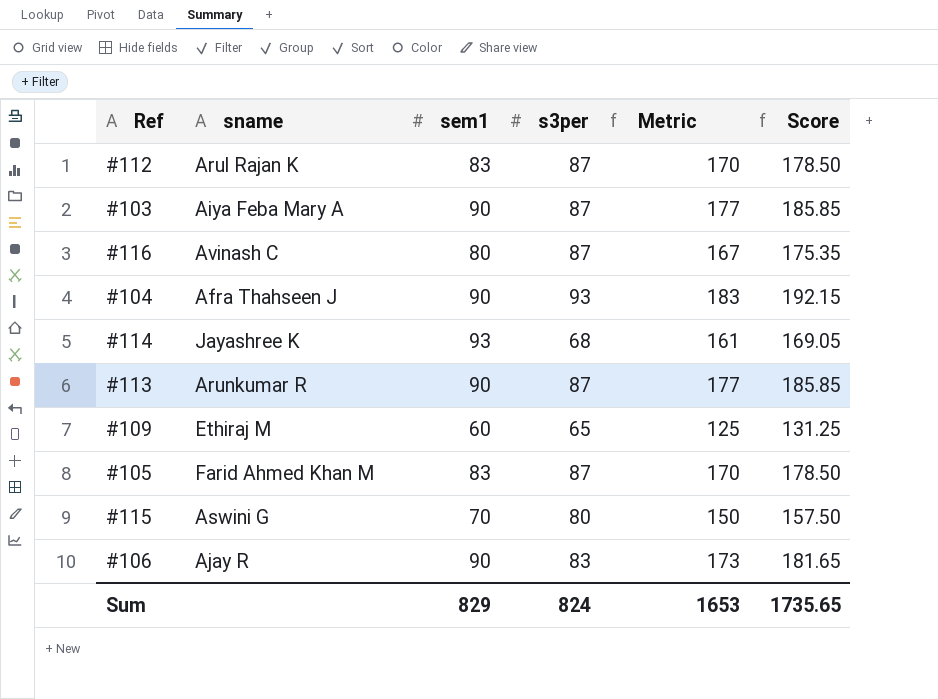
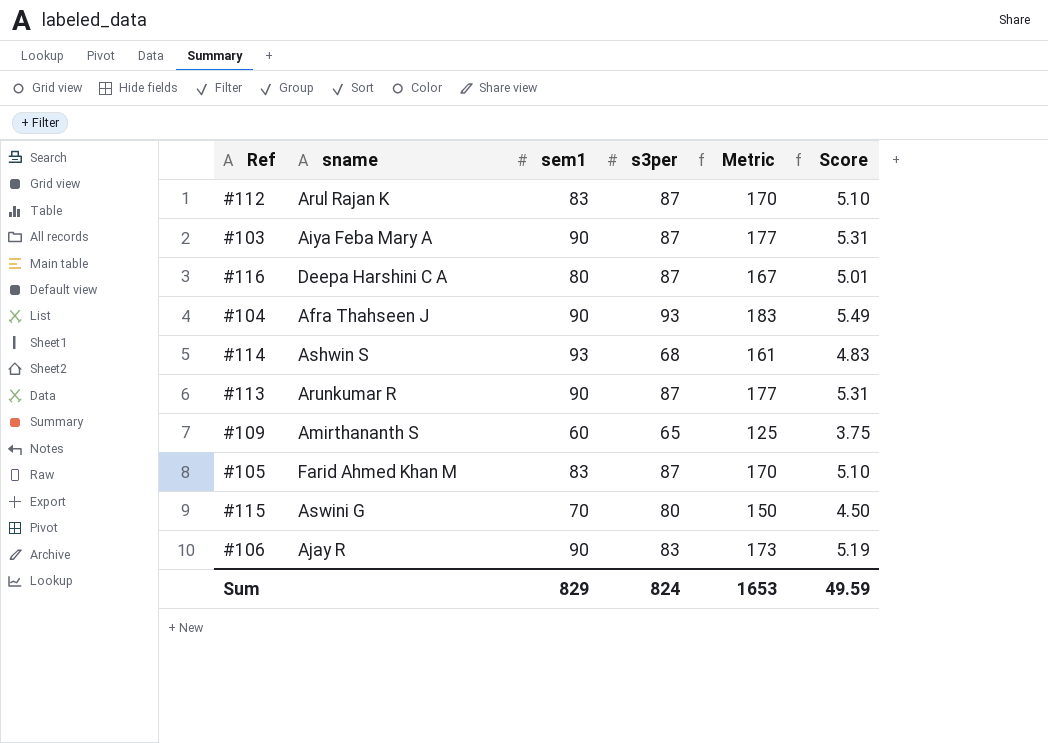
column Score | formula: [Metric] * 1.05 -> [Metric] * 0.03
#116 | sname: Avinash C -> Deepa Harshini C A
#114 | sname: Jayashree K -> Ashwin S
#109 | sname: Ethiraj M -> Amirthananth S
Sum | Score: 1735.65 -> 49.59

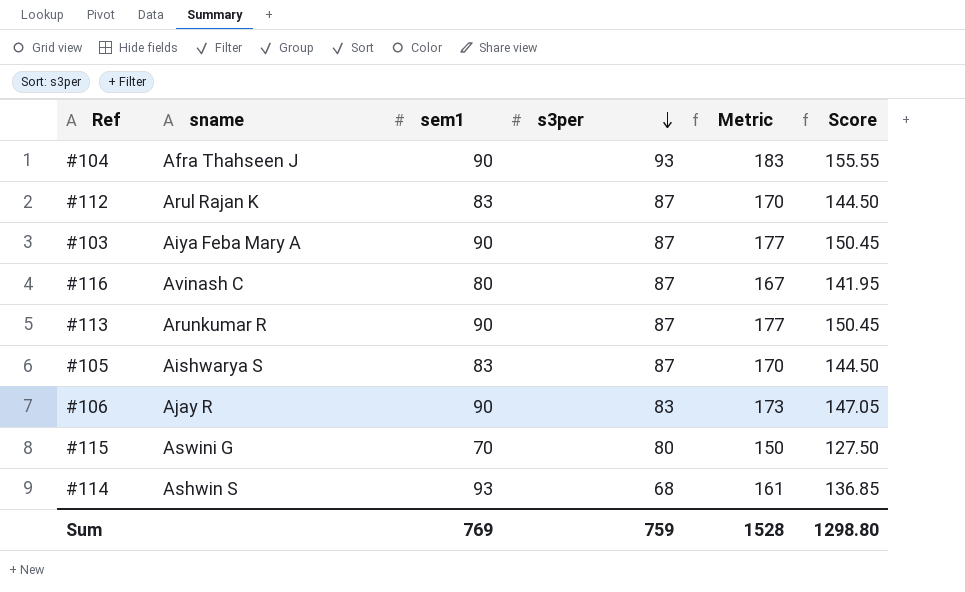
row order: none -> s3per descending
column Score | formula: [Metric] * 0.03 -> [Metric] * 0.85
row #109: Amirthananth S | 60 | 65 | 125 | 3.75 -> none
#116 | sname: Deepa Harshini C A -> Avinash C
#105 | sname: Farid Ahmed Khan M -> Aishwarya S
Sum | sem1: 829 -> 769
Sum | s3per: 824 -> 759
Sum | Metric: 1653 -> 1528
Sum | Score: 49.59 -> 1298.80

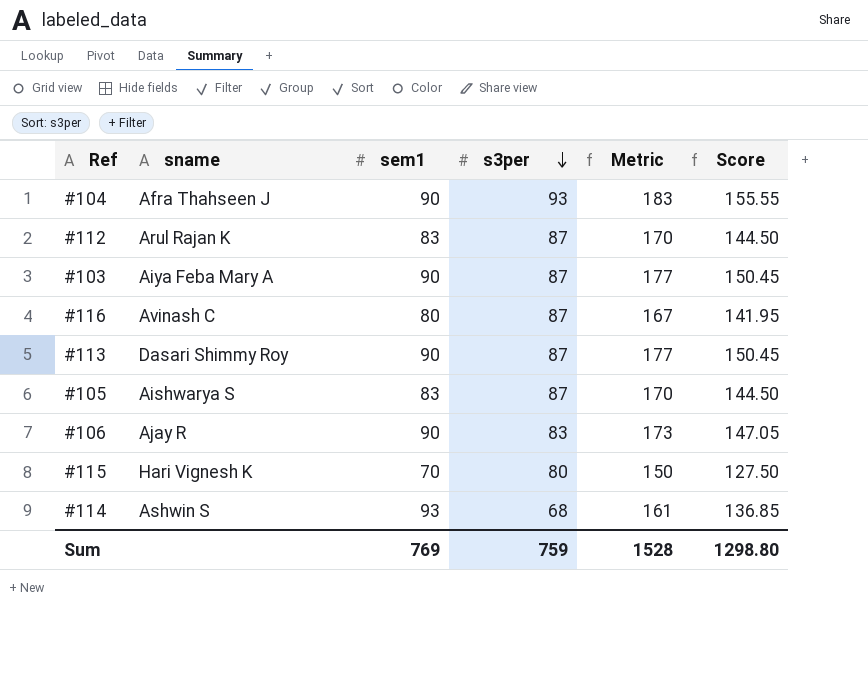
#113 | sname: Arunkumar R -> Dasari Shimmy Roy
#115 | sname: Aswini G -> Hari Vignesh K

